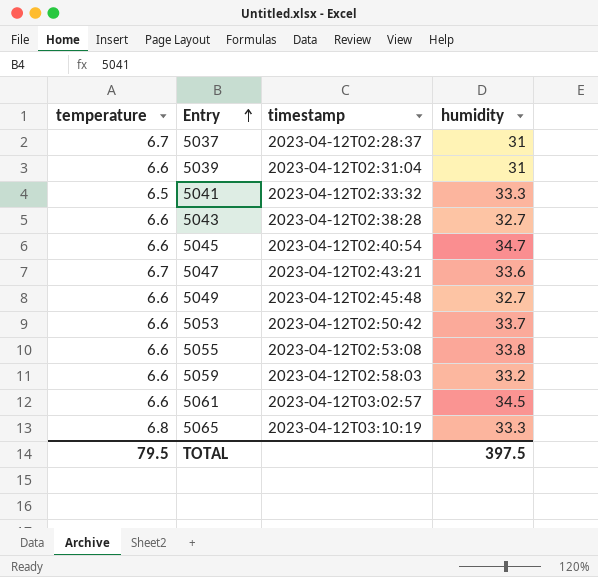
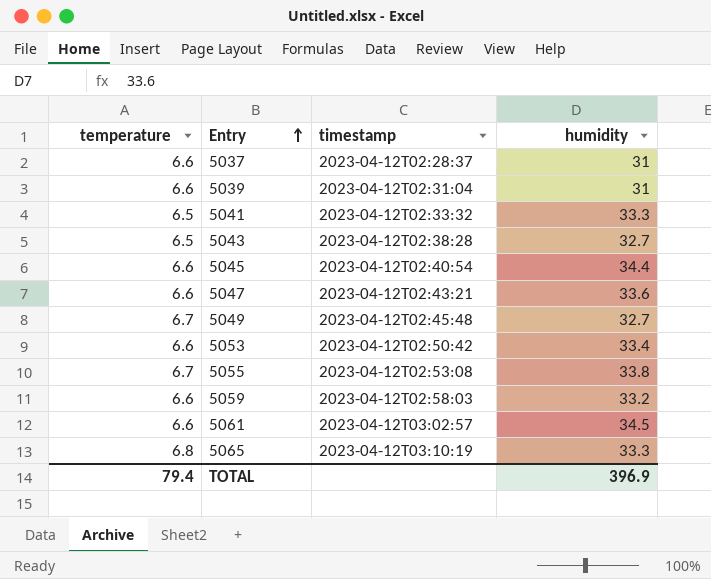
5037 | temperature: 6.7 -> 6.6
5043 | temperature: 6.6 -> 6.5
5045 | humidity: 34.7 -> 34.4
5047 | temperature: 6.7 -> 6.6
5049 | temperature: 6.6 -> 6.7
5053 | humidity: 33.7 -> 33.4
5055 | temperature: 6.6 -> 6.7
TOTAL | temperature: 79.5 -> 79.4
TOTAL | humidity: 397.5 -> 396.9

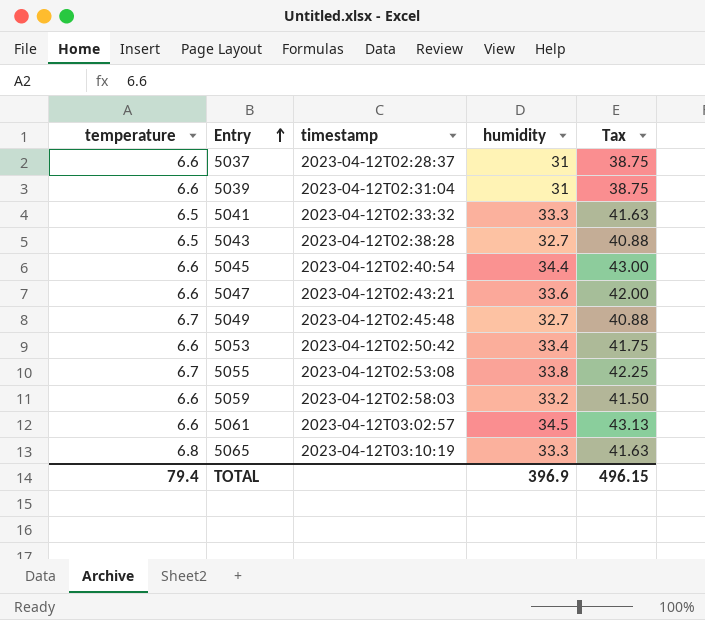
column Tax | formula: none -> [humidity] * 1.25

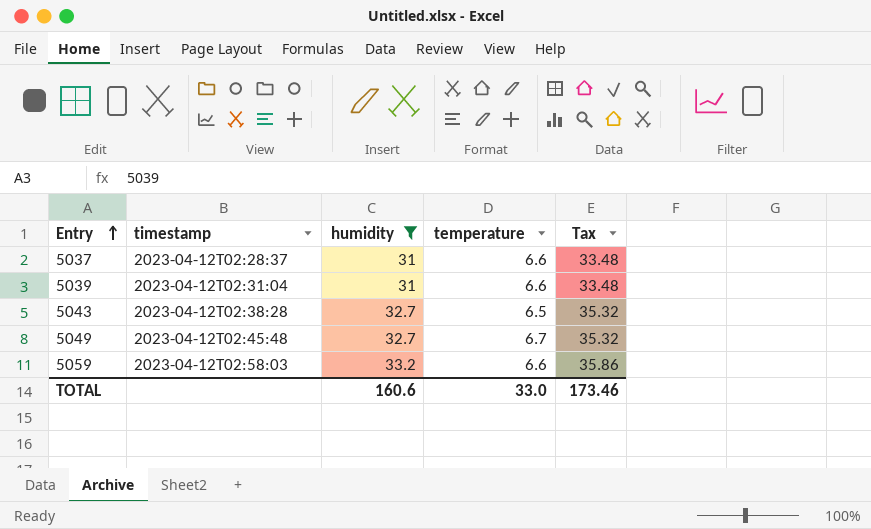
filter: none -> humidity <= 33.2
column temperature | position: 1 -> 4
column Tax | formula: [humidity] * 1.25 -> [humidity] * 1.08
TOTAL | humidity: 396.9 -> 160.6
TOTAL | temperature: 79.4 -> 33.0
TOTAL | Tax: 496.15 -> 173.46

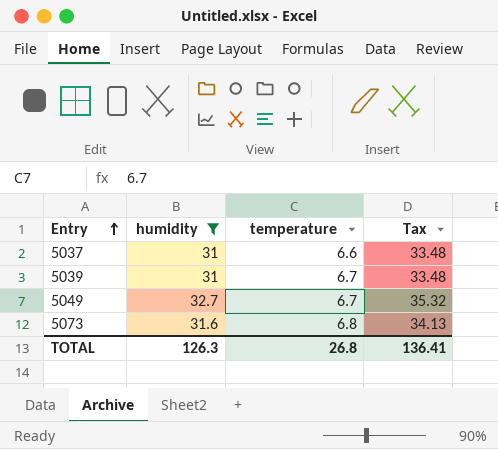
column timestamp | position: 2 -> none
row 5043: 2023-04-12T02:38:28 | 32.7 | 6.5 | 35.32 -> none
row 5059: 2023-04-12T02:58:03 | 33.2 | 6.6 | 35.86 -> none
5039 | temperature: 6.6 -> 6.7
row 5073: none -> 31.6 | 6.8 | 34.13
TOTAL | humidity: 160.6 -> 126.3
TOTAL | temperature: 33.0 -> 26.8
TOTAL | Tax: 173.46 -> 136.41

